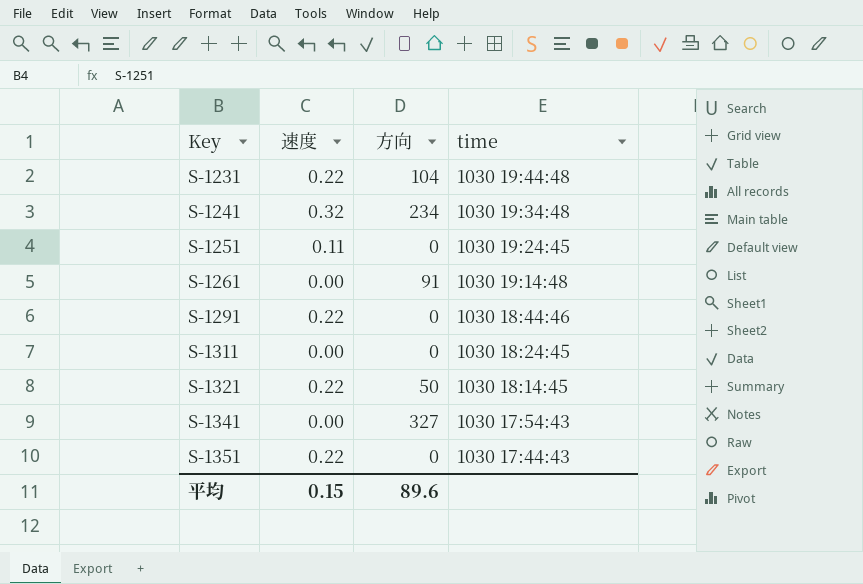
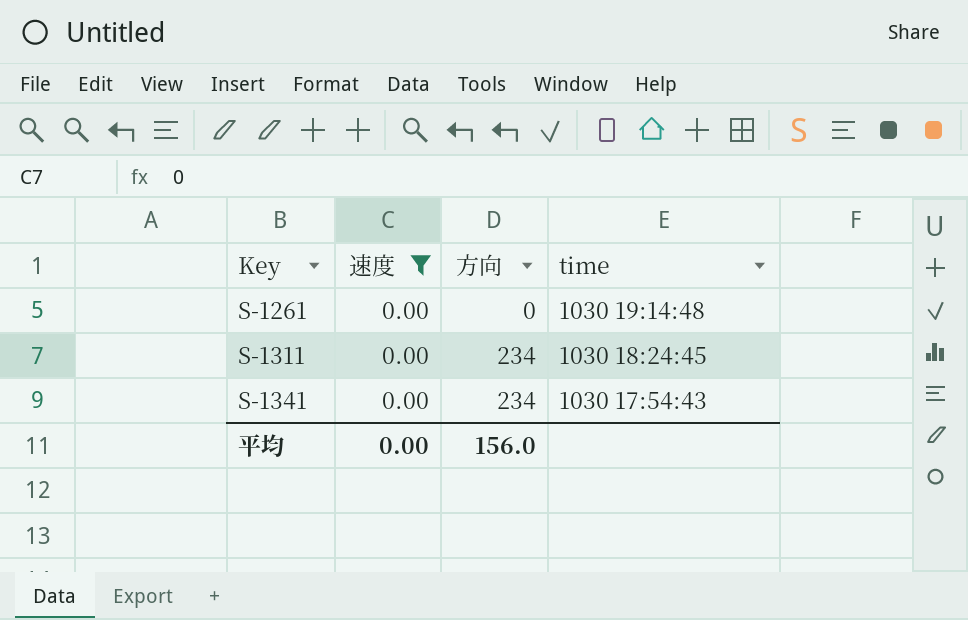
filter: none -> 速度 = 0.00
S-1261 | 方向: 91 -> 0
S-1311 | 方向: 0 -> 234
S-1341 | 方向: 327 -> 234
平均 | 速度: 0.15 -> 0.00
平均 | 方向: 89.6 -> 156.0

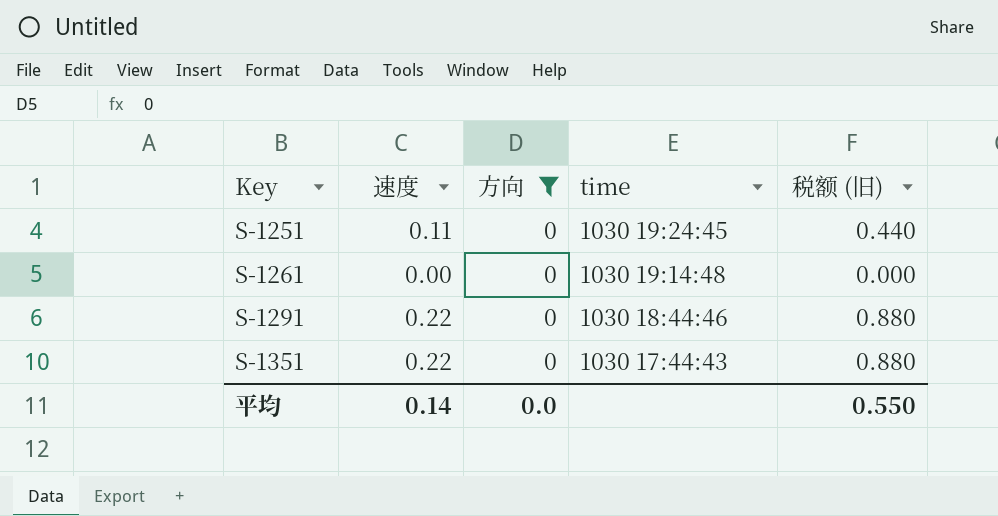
filter: 速度 = 0.00 -> 方向 = 0
column 税额 (旧) | formula: none -> [速度] * 4
平均 | 速度: 0.00 -> 0.14
平均 | 方向: 156.0 -> 0.0

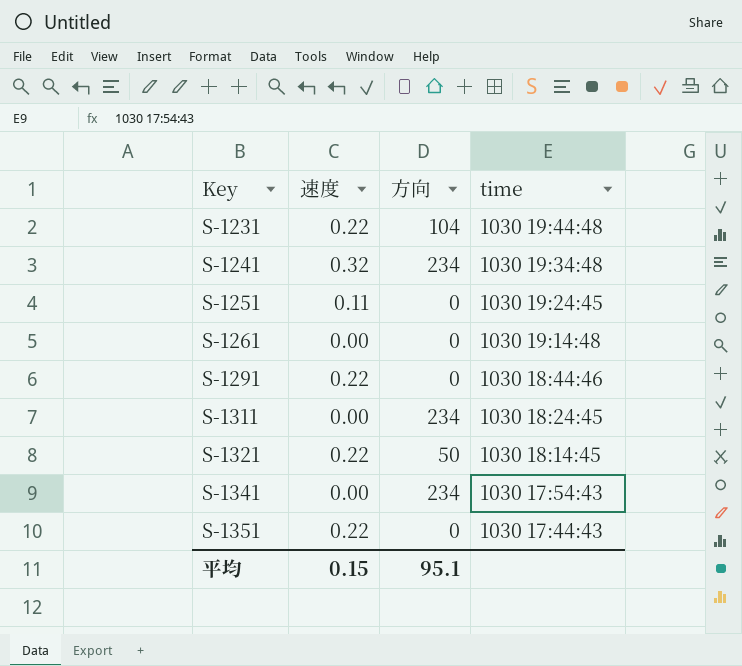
filter: 方向 = 0 -> none
column 税额 (旧) | formula: [速度] * 4 -> none
平均 | 速度: 0.14 -> 0.15
平均 | 方向: 0.0 -> 95.1

